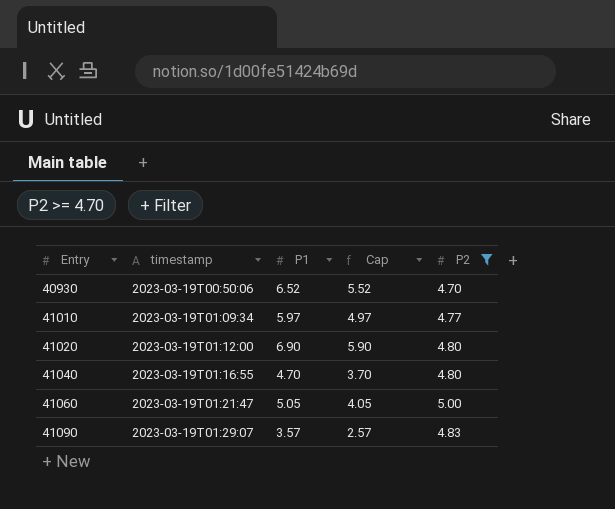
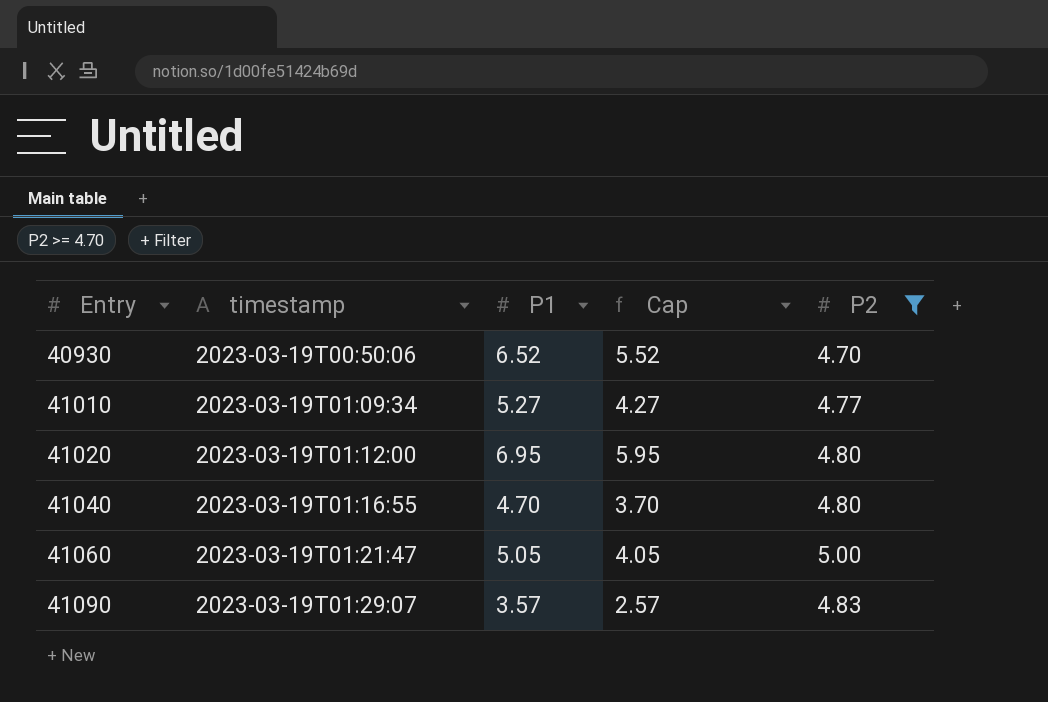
41010 | P1: 5.97 -> 5.27
41010 | Cap: 4.97 -> 4.27
41020 | P1: 6.90 -> 6.95
41020 | Cap: 5.90 -> 5.95

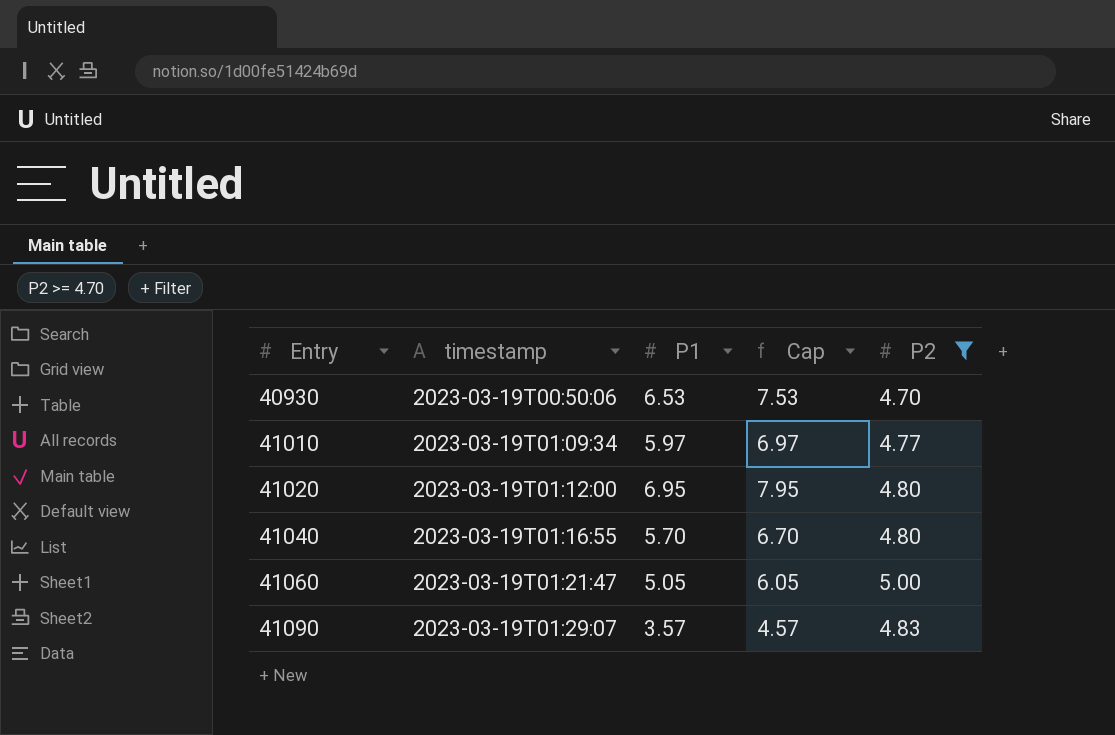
column Cap | formula: [P1] - 1 -> [P1] + 1
40930 | P1: 6.52 -> 6.53
41010 | P1: 5.27 -> 5.97
41040 | P1: 4.70 -> 5.70

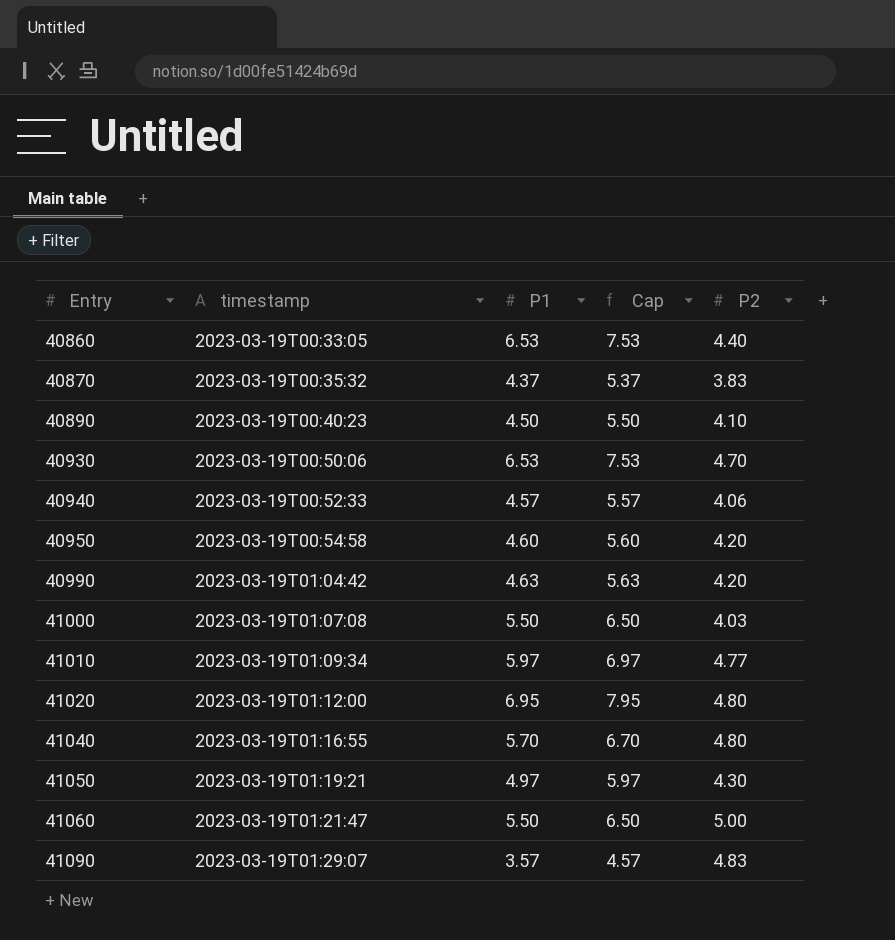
filter: P2 >= 4.70 -> none
41060 | P1: 5.05 -> 5.50
41060 | Cap: 6.05 -> 6.50

